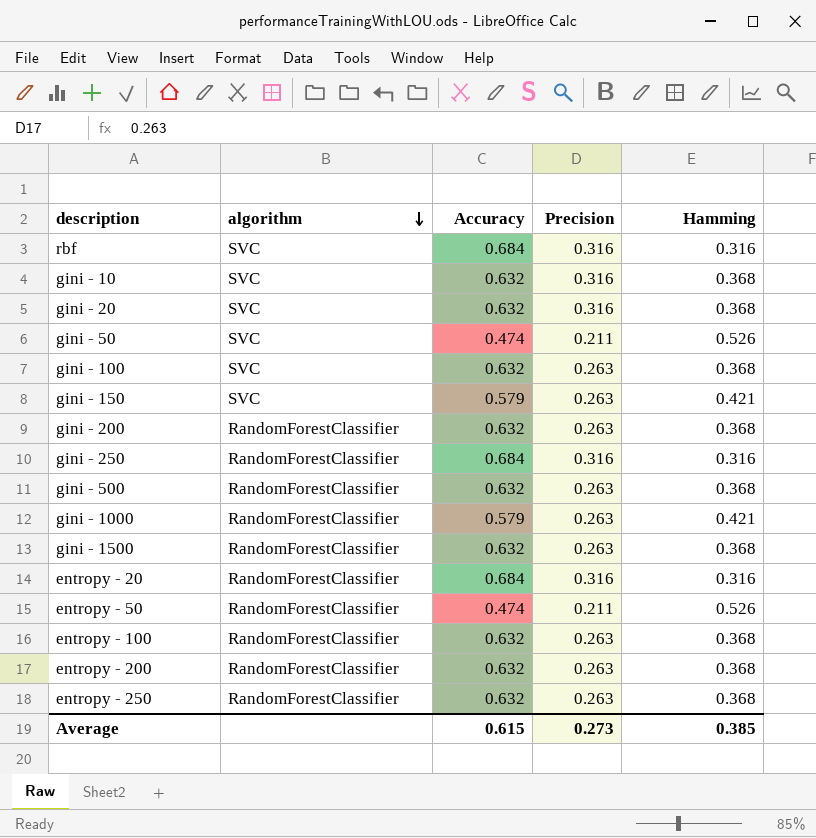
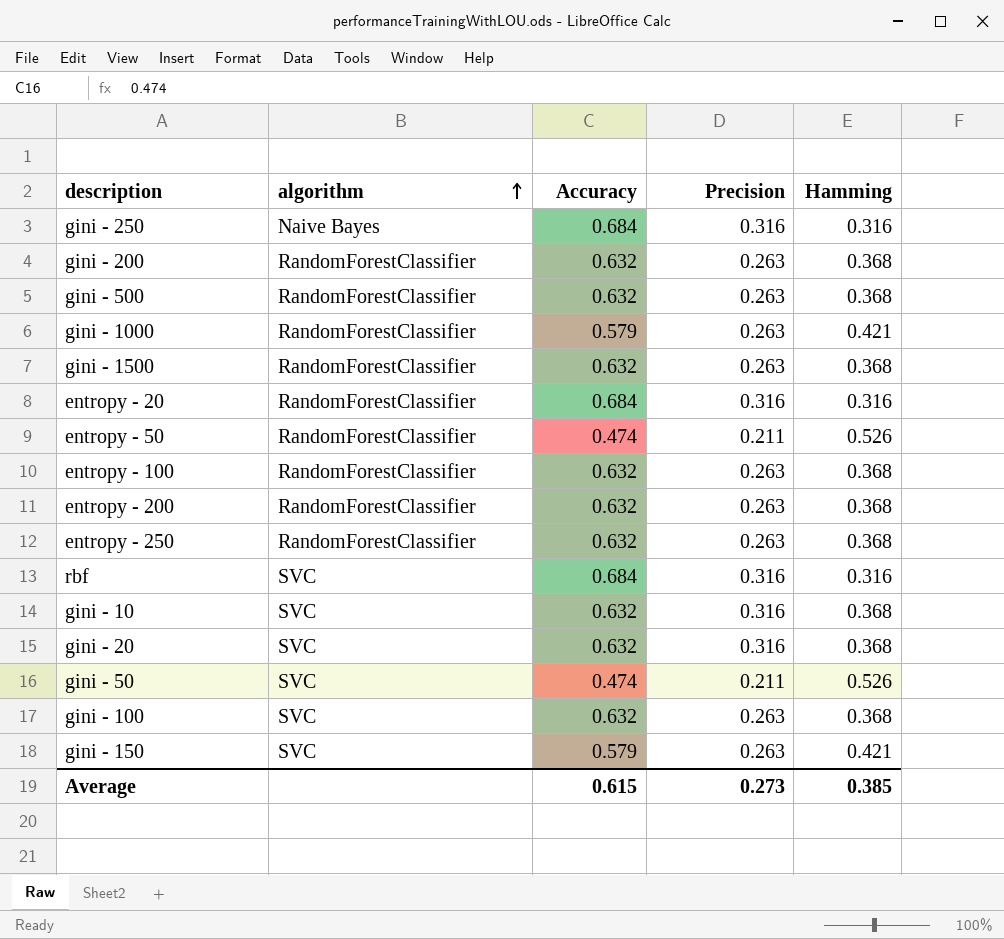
row order: algorithm descending -> algorithm ascending
gini - 250 | algorithm: RandomForestClassifier -> Naive Bayes

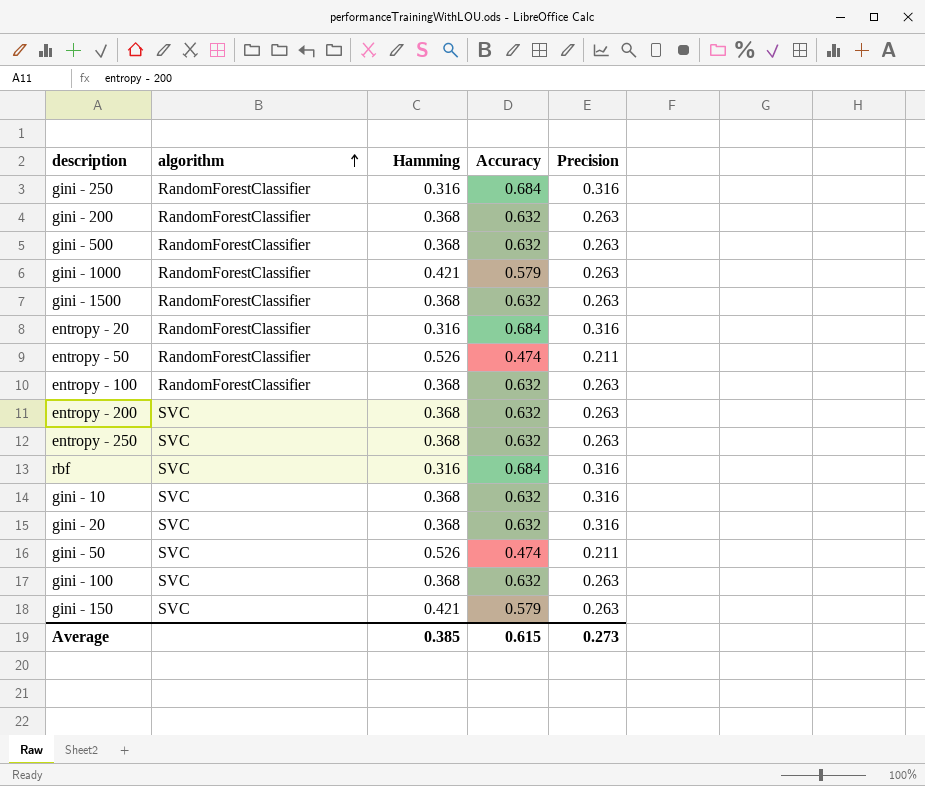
column Hamming | position: 5 -> 3
gini - 250 | algorithm: Naive Bayes -> RandomForestClassifier
entropy - 200 | algorithm: RandomForestClassifier -> SVC
entropy - 250 | algorithm: RandomForestClassifier -> SVC

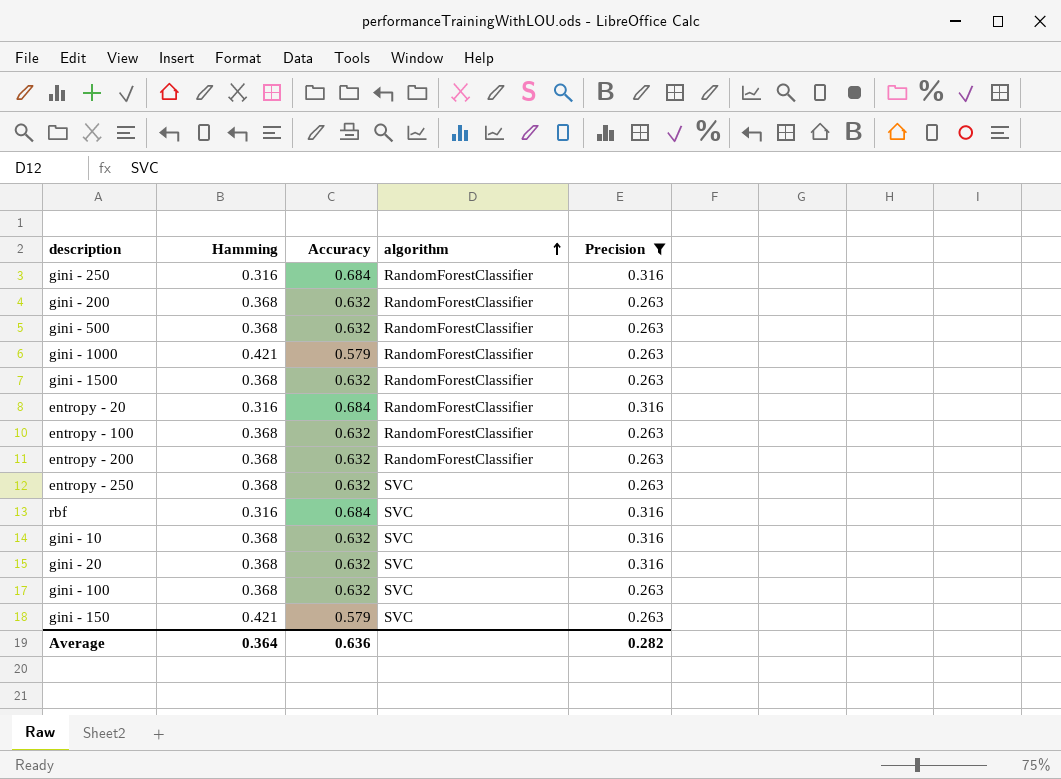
filter: none -> Precision != 0.211
column algorithm | position: 2 -> 4
entropy - 200 | algorithm: SVC -> RandomForestClassifier
Average | Hamming: 0.385 -> 0.364
Average | Accuracy: 0.615 -> 0.636
Average | Precision: 0.273 -> 0.282

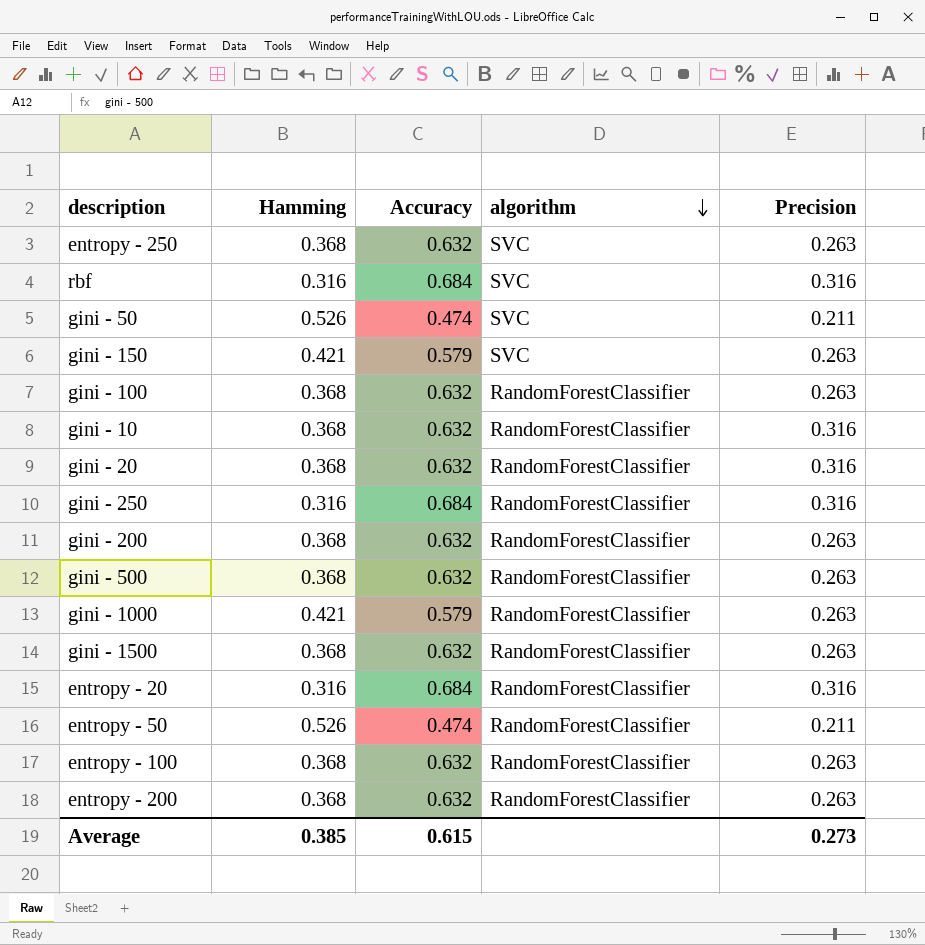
filter: Precision != 0.211 -> none
row order: algorithm ascending -> algorithm descending
gini - 100 | algorithm: SVC -> RandomForestClassifier
gini - 10 | algorithm: SVC -> RandomForestClassifier
gini - 20 | algorithm: SVC -> RandomForestClassifier
Average | Hamming: 0.364 -> 0.385
Average | Accuracy: 0.636 -> 0.615
Average | Precision: 0.282 -> 0.273

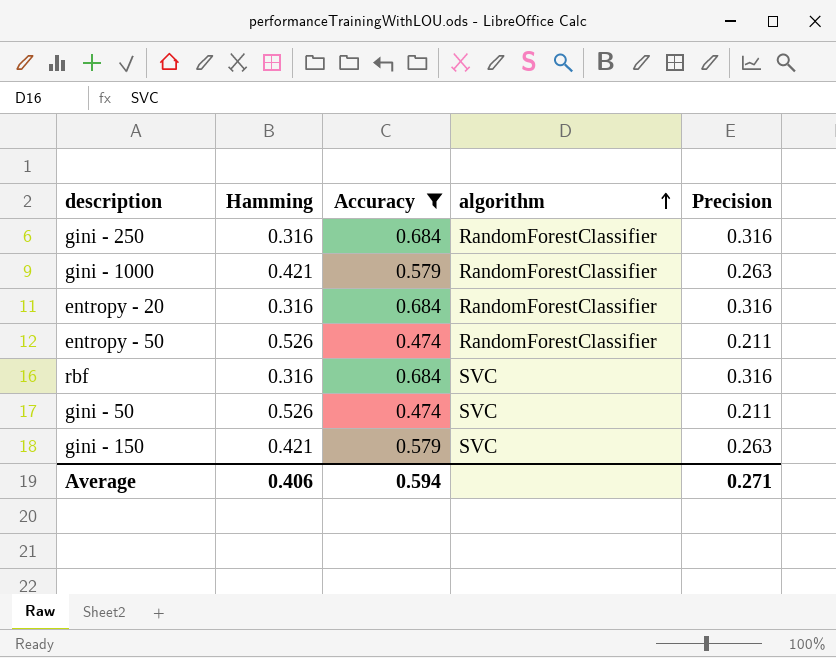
filter: none -> Accuracy != 0.632
row order: algorithm descending -> algorithm ascending
Average | Hamming: 0.385 -> 0.406
Average | Accuracy: 0.615 -> 0.594
Average | Precision: 0.273 -> 0.271

